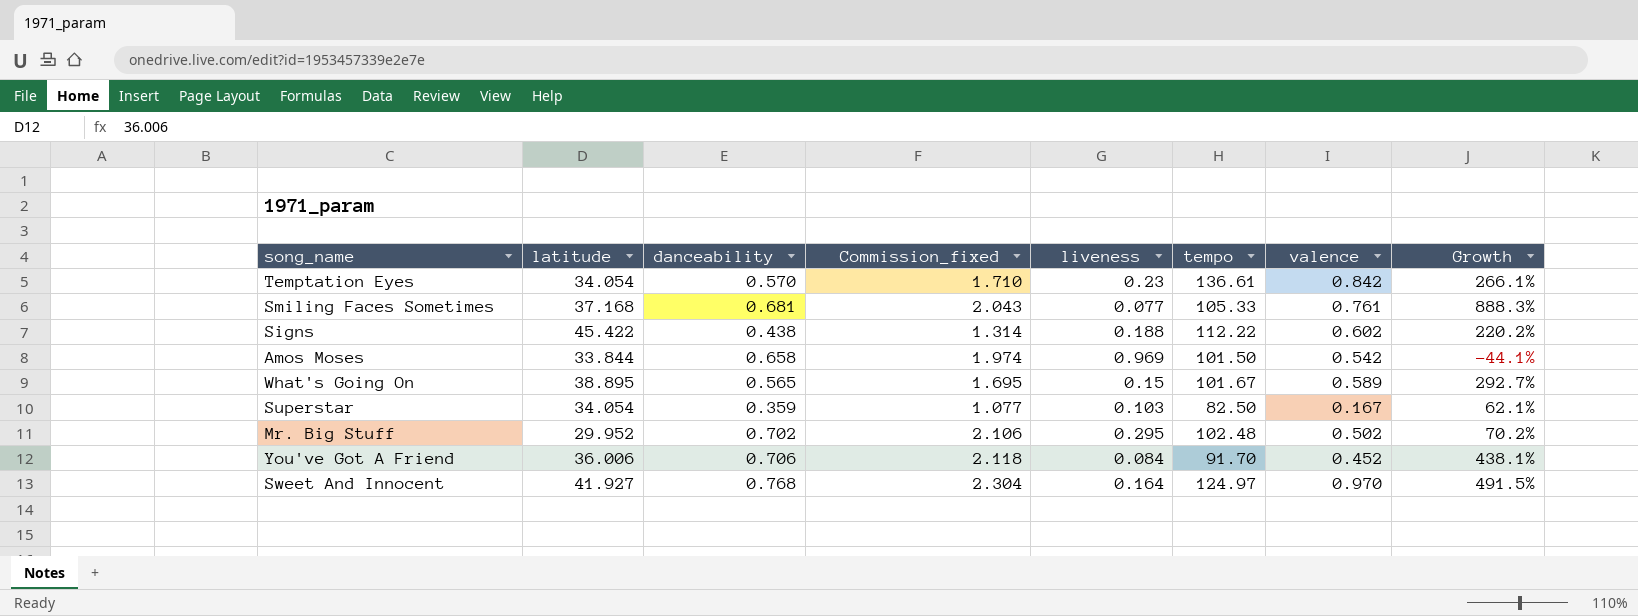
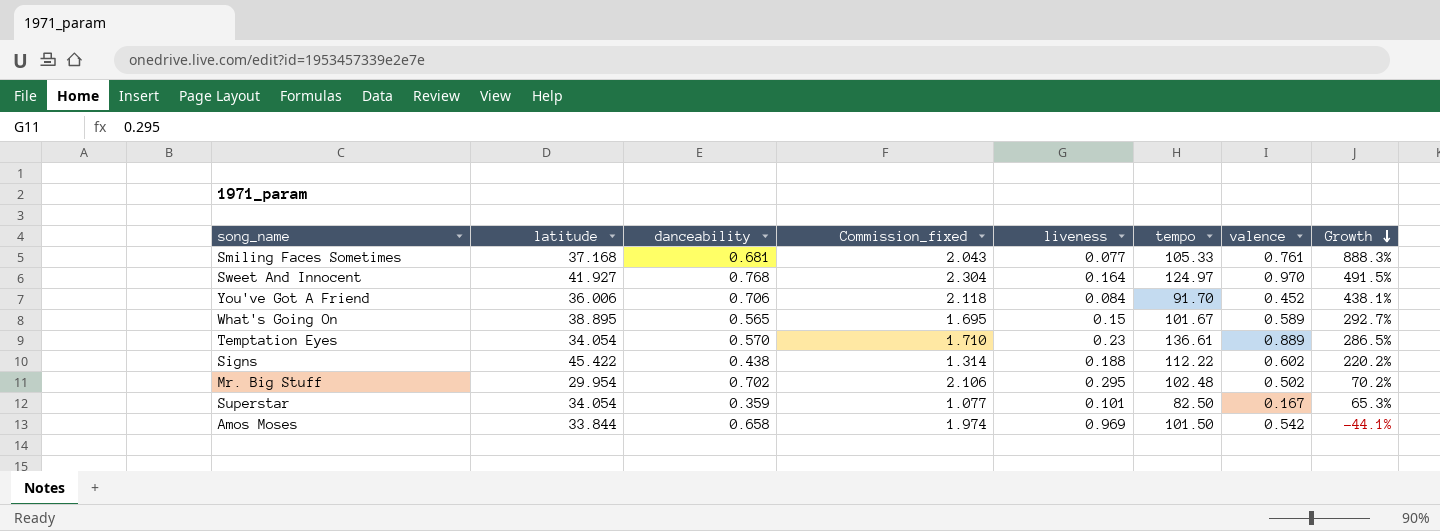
row order: none -> Growth descending
Temptation Eyes | valence: 0.842 -> 0.889
Temptation Eyes | Growth: 266.1% -> 286.5%
Mr. Big Stuff | latitude: 29.952 -> 29.954
Superstar | liveness: 0.103 -> 0.101
Superstar | Growth: 62.1% -> 65.3%

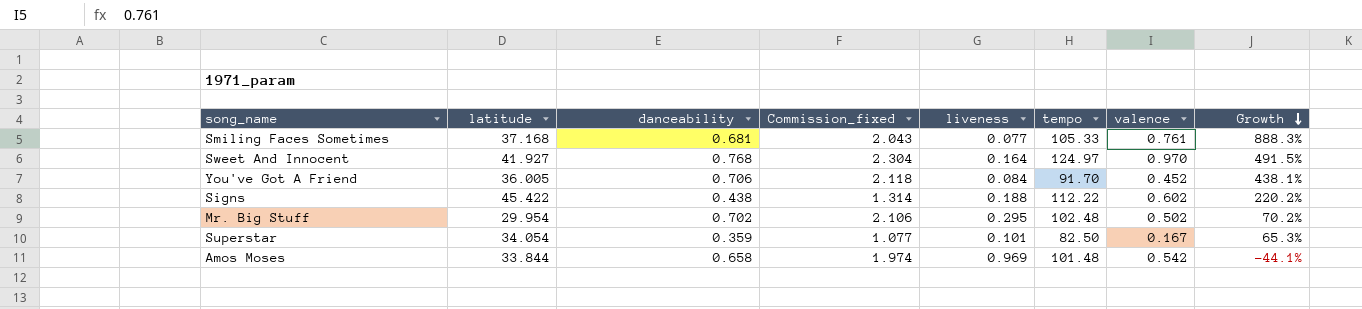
row What's Going On: 38.895 | 0.565 | 1.695 | 0.15 | 101.67 | 0.589 | 292.7% -> none
row Temptation Eyes: 34.054 | 0.570 | 1.710 | 0.23 | 136.61 | 0.889 | 286.5% -> none
You've Got A Friend | latitude: 36.006 -> 36.005
Amos Moses | tempo: 101.50 -> 101.48

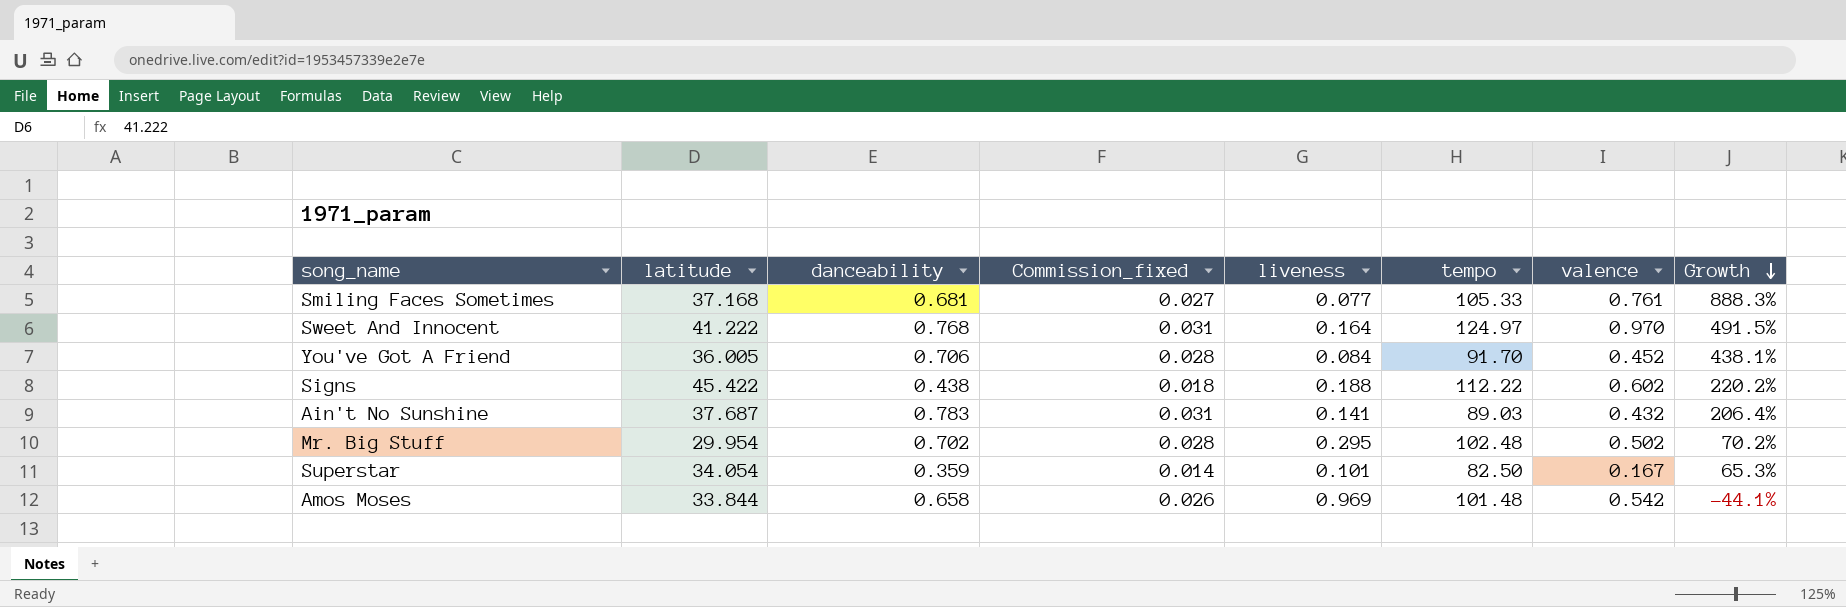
column Commission_fixed | formula: [danceability] * 3 -> [danceability] * 0.04
Sweet And Innocent | latitude: 41.927 -> 41.222
row Ain't No Sunshine: none -> 37.687 | 0.783 | 0.031 | 0.141 | 89.03 | 0.432 | 206.4%

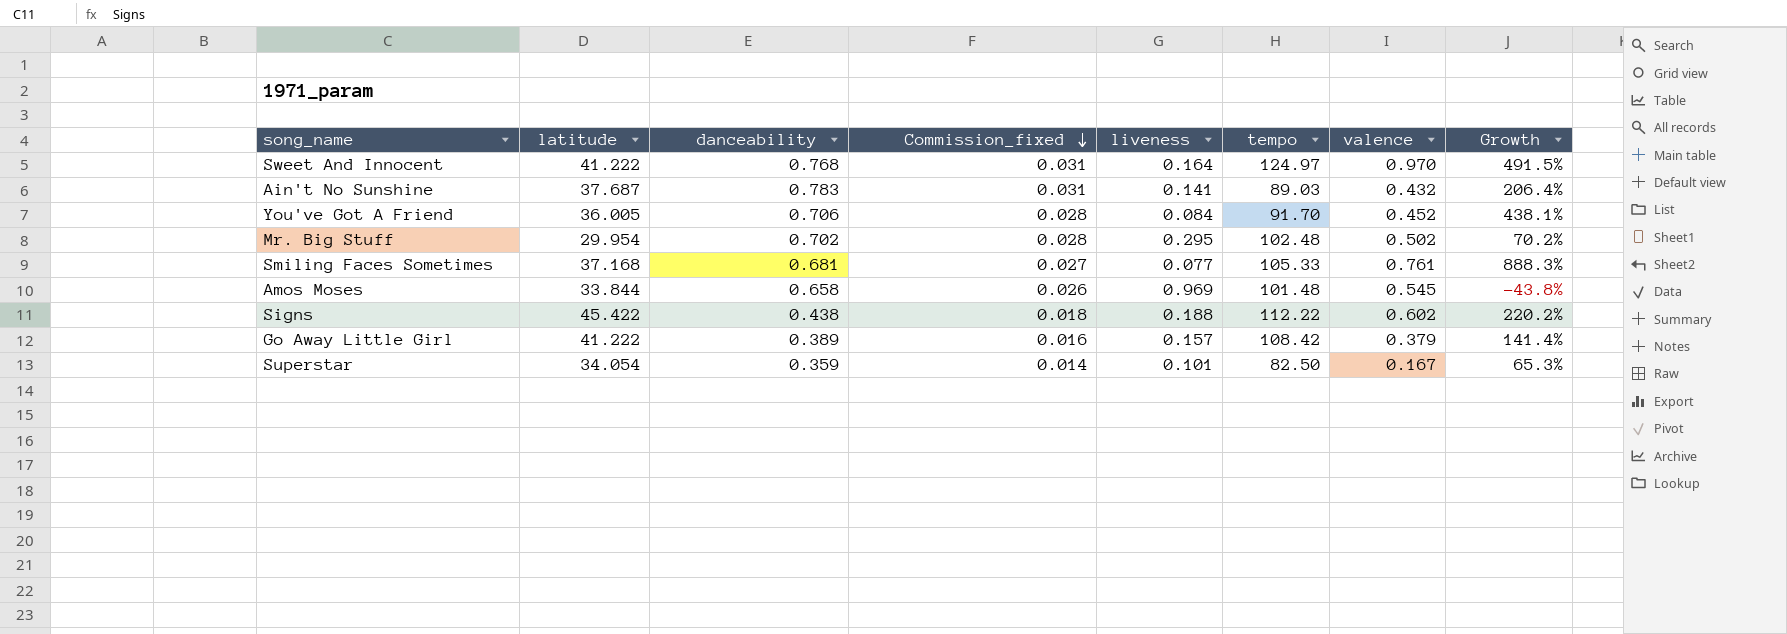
row order: Growth descending -> Commission_fixed descending
Amos Moses | valence: 0.542 -> 0.545
Amos Moses | Growth: -44.1% -> -43.8%
row Go Away Little Girl: none -> 41.222 | 0.389 | 0.016 | 0.157 | 108.42 | 0.379 | 141.4%

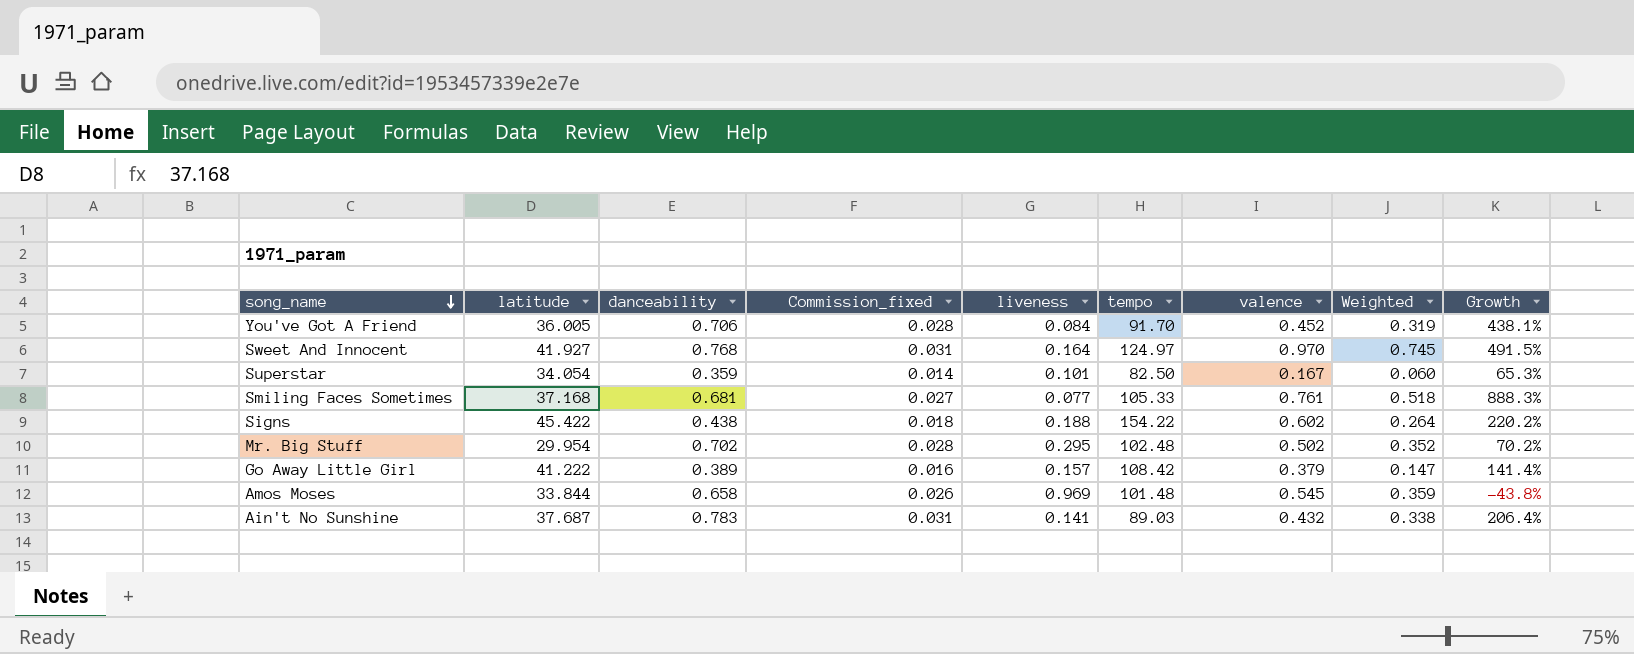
row order: Commission_fixed descending -> song_name descending
column Weighted | formula: none -> [danceability] * [valence]
Sweet And Innocent | latitude: 41.222 -> 41.927
Signs | tempo: 112.22 -> 154.22

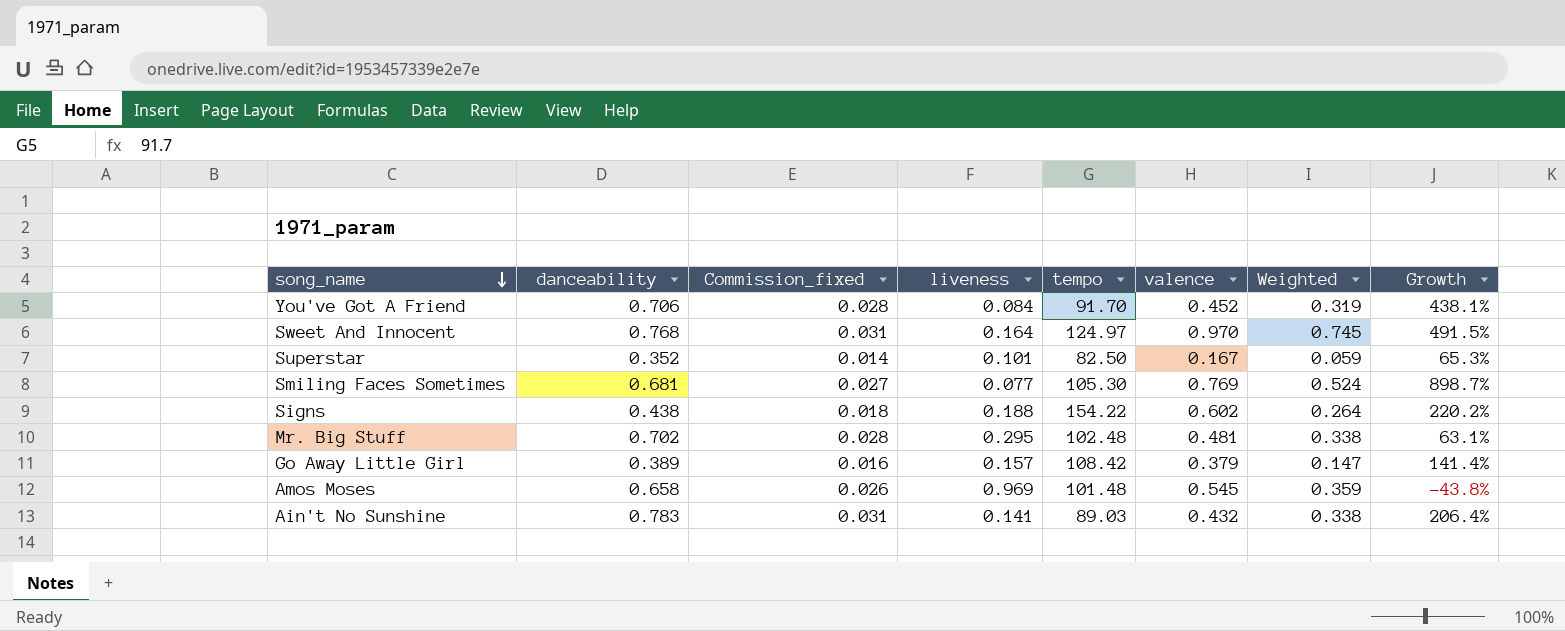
column latitude | position: 2 -> none
Superstar | danceability: 0.359 -> 0.352
Superstar | Weighted: 0.060 -> 0.059
Smiling Faces Sometimes | tempo: 105.33 -> 105.30
Smiling Faces Sometimes | valence: 0.761 -> 0.769
Smiling Faces Sometimes | Weighted: 0.518 -> 0.524
Smiling Faces Sometimes | Growth: 888.3% -> 898.7%
Mr. Big Stuff | valence: 0.502 -> 0.481
Mr. Big Stuff | Weighted: 0.352 -> 0.338
Mr. Big Stuff | Growth: 70.2% -> 63.1%

